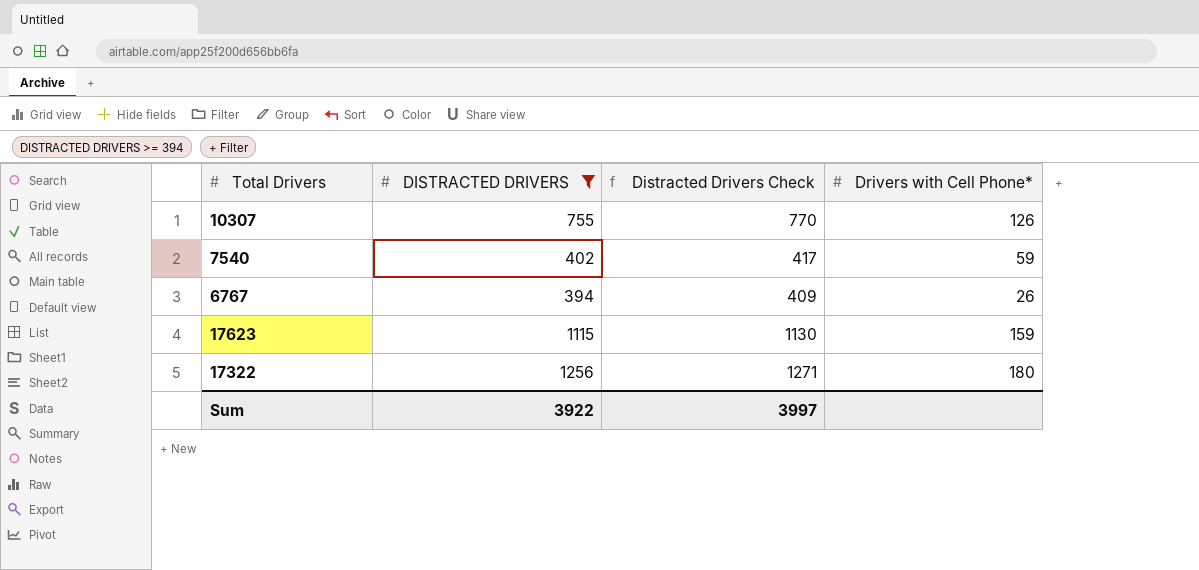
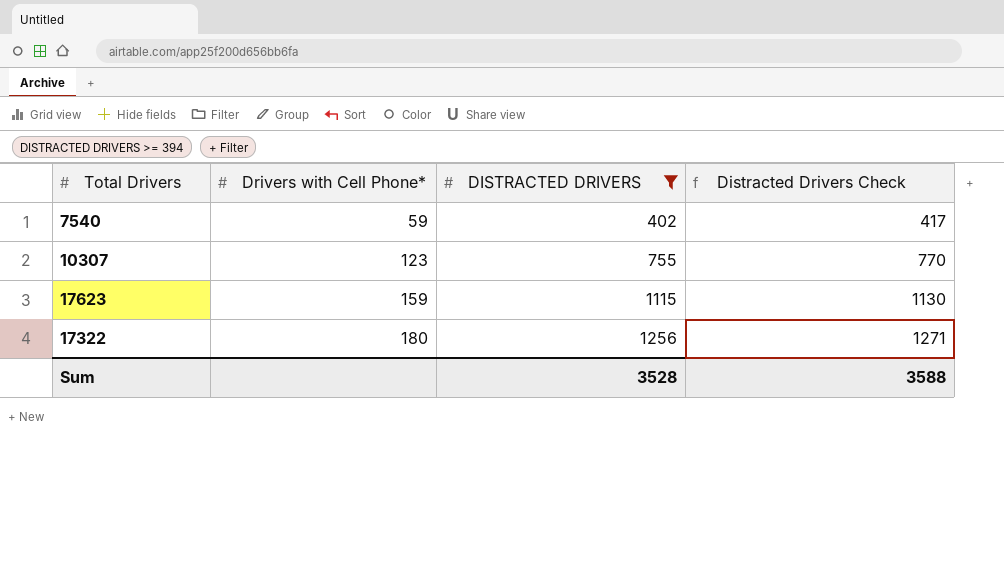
row order: none -> Drivers with Cell Phone* ascending
column Drivers with Cell Phone* | position: 4 -> 2
row 6767: 394 | 409 | 26 -> none
10307 | Drivers with Cell Phone*: 126 -> 123
Sum | DISTRACTED DRIVERS: 3922 -> 3528
Sum | Distracted Drivers Check: 3997 -> 3588

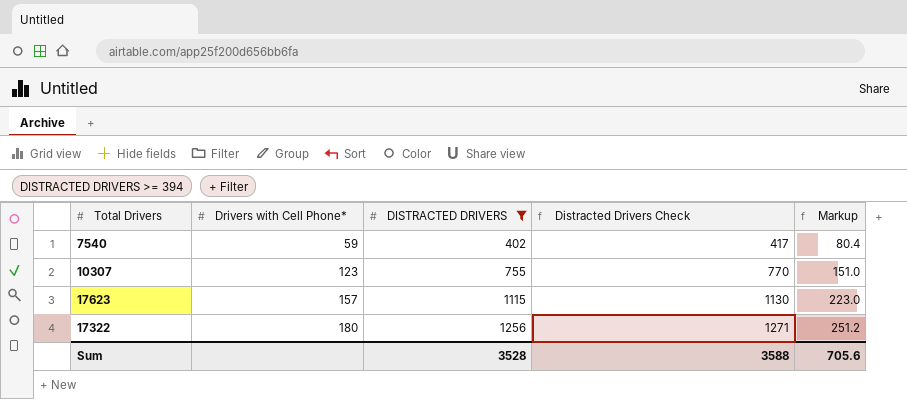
column Markup | formula: none -> [DISTRACTED DRIVERS] * 0.2
17623 | Drivers with Cell Phone*: 159 -> 157

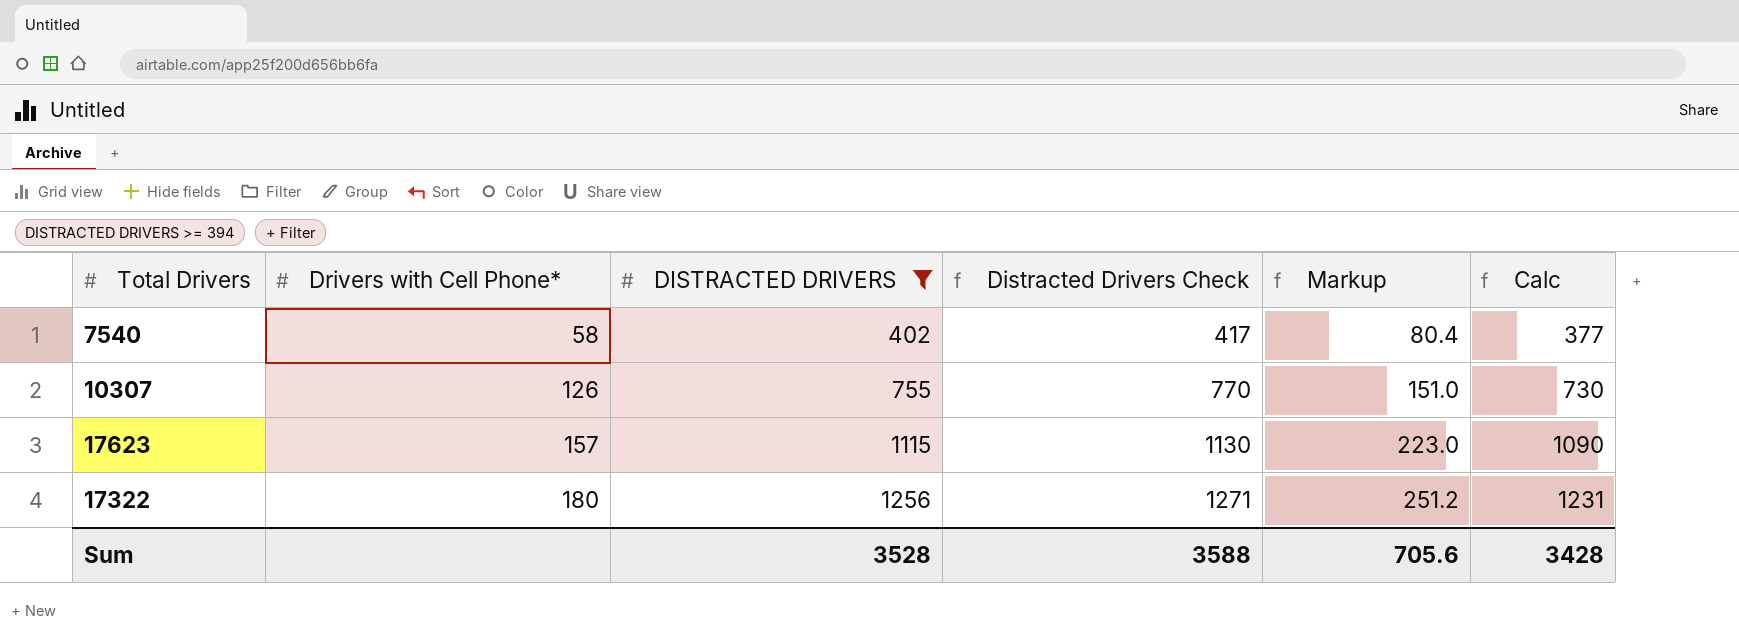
column Calc | formula: none -> [DISTRACTED DRIVERS] - 25
7540 | Drivers with Cell Phone*: 59 -> 58
10307 | Drivers with Cell Phone*: 123 -> 126

